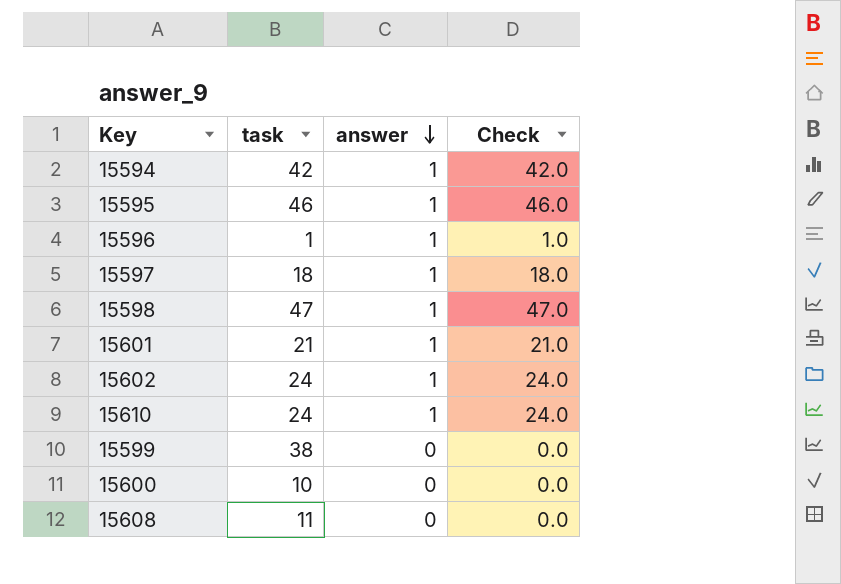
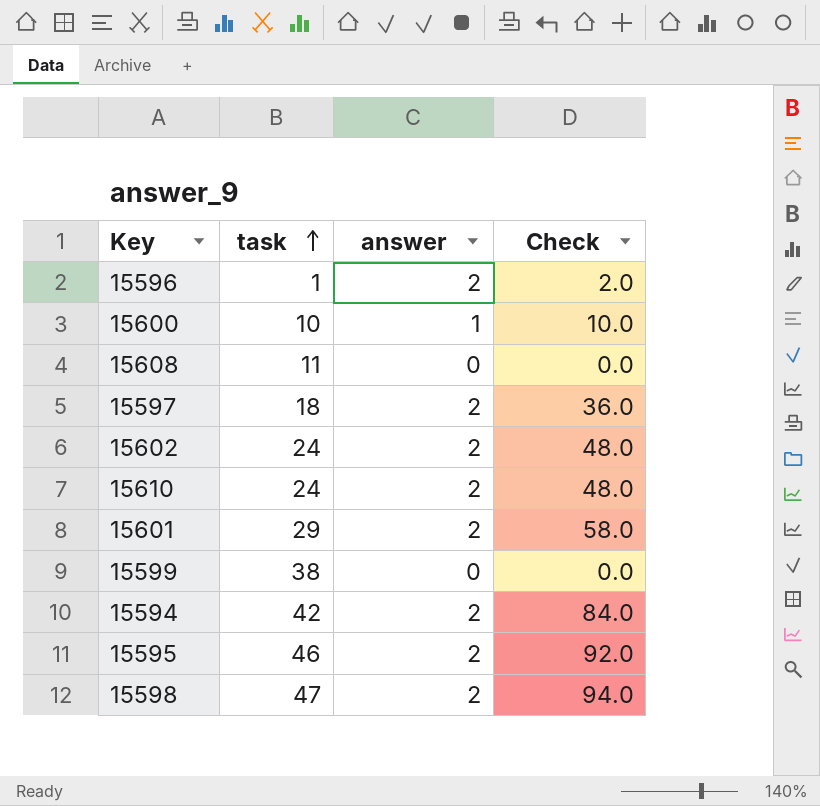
row order: answer descending -> task ascending
15596 | answer: 1 -> 2
15596 | Check: 1.0 -> 2.0
15600 | answer: 0 -> 1
15600 | Check: 0.0 -> 10.0
15597 | answer: 1 -> 2
15597 | Check: 18.0 -> 36.0
15602 | answer: 1 -> 2
15602 | Check: 24.0 -> 48.0
15610 | answer: 1 -> 2
15610 | Check: 24.0 -> 48.0
15601 | task: 21 -> 29
15601 | answer: 1 -> 2
15601 | Check: 21.0 -> 58.0
15594 | answer: 1 -> 2
15594 | Check: 42.0 -> 84.0
15595 | answer: 1 -> 2
15595 | Check: 46.0 -> 92.0
15598 | answer: 1 -> 2
15598 | Check: 47.0 -> 94.0

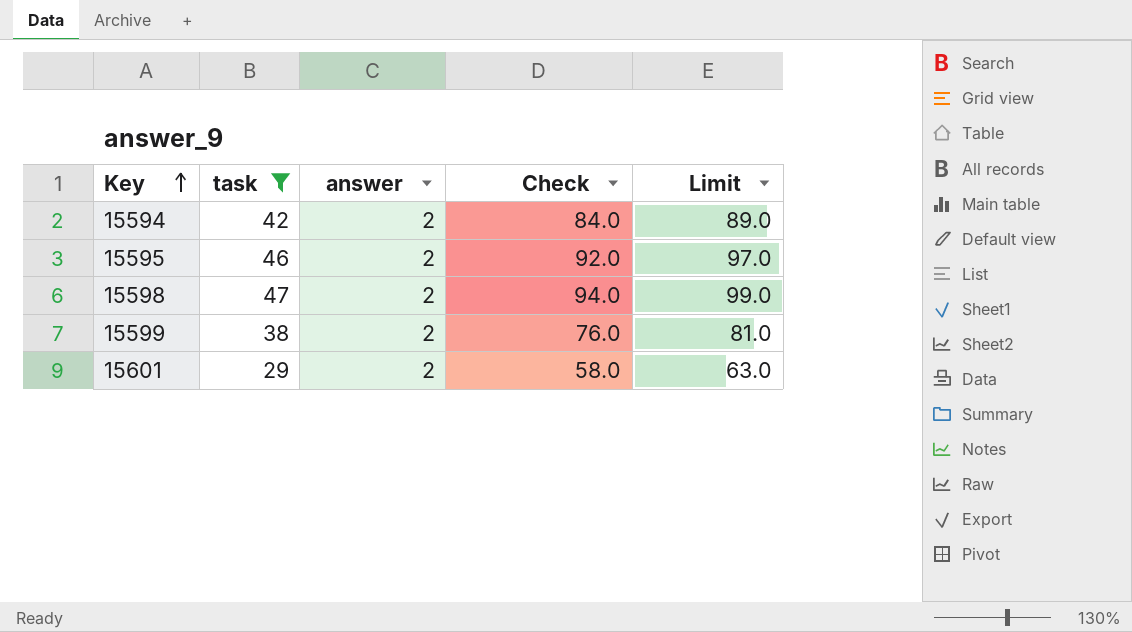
filter: none -> task >= 29
row order: task ascending -> Key ascending
column Limit | formula: none -> [Check] + 5
15599 | answer: 0 -> 2
15599 | Check: 0.0 -> 76.0

